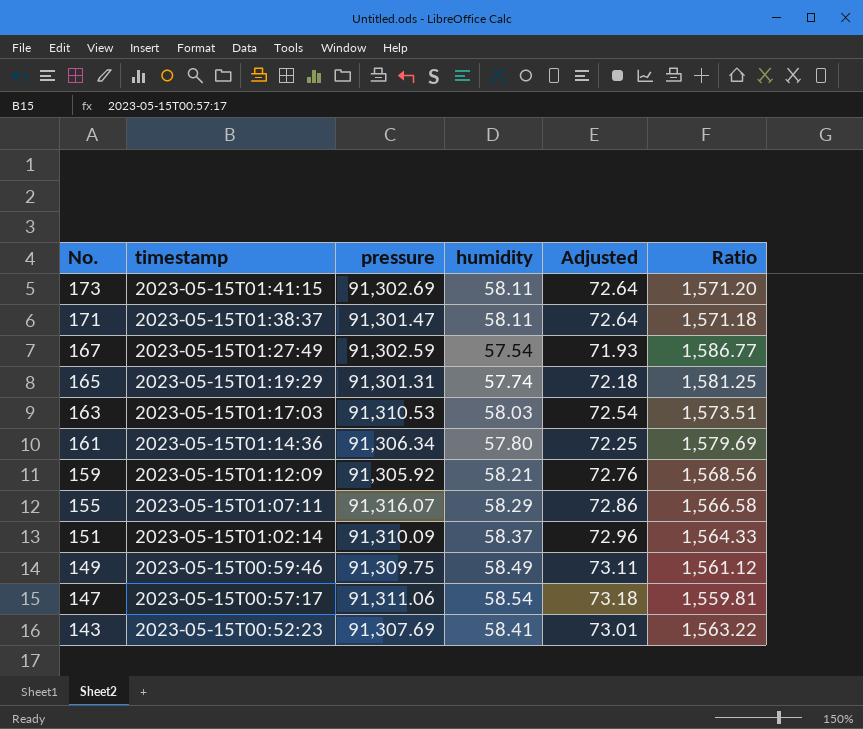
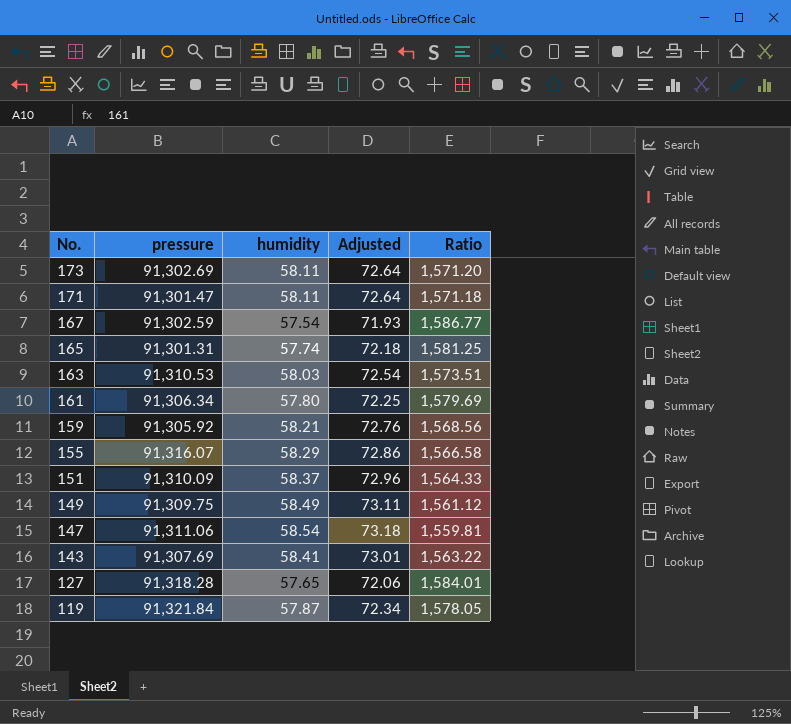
column timestamp | position: 2 -> none
row 127: none -> 91,318.28 | 57.65 | 72.06 | 1,584.01
row 119: none -> 91,321.84 | 57.87 | 72.34 | 1,578.05

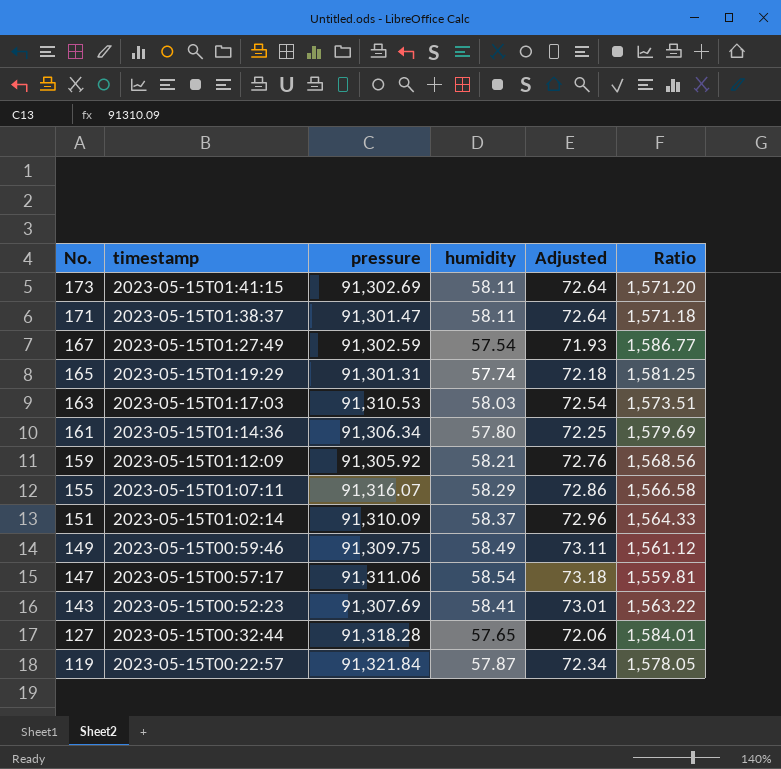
column timestamp | position: none -> 2

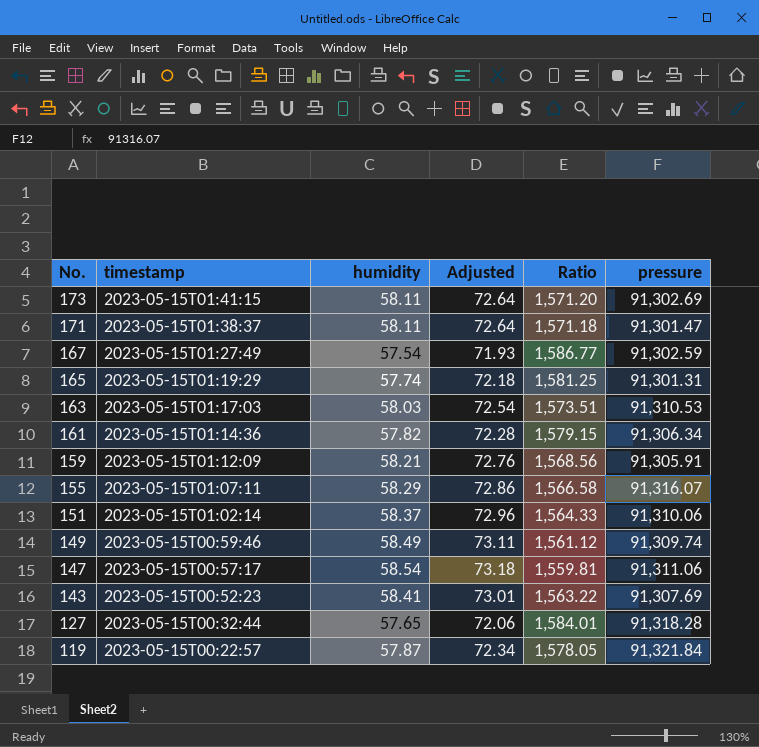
column pressure | position: 3 -> 6
161 | humidity: 57.80 -> 57.82
161 | Adjusted: 72.25 -> 72.28
161 | Ratio: 1,579.69 -> 1,579.15
159 | pressure: 91,305.92 -> 91,305.91
151 | pressure: 91,310.09 -> 91,310.06
149 | pressure: 91,309.75 -> 91,309.74

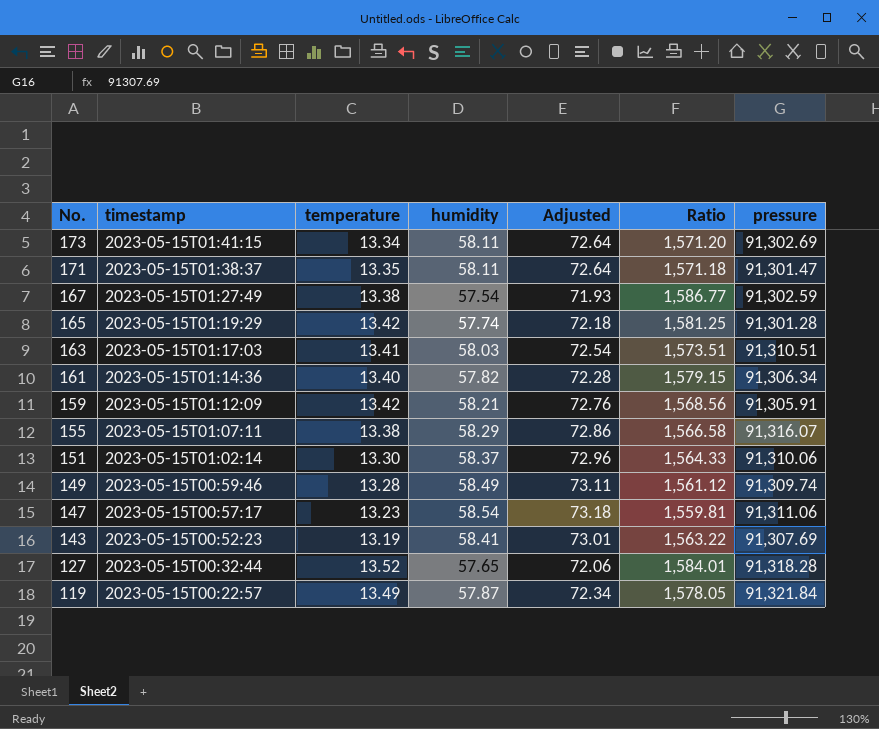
column temperature | position: none -> 3
165 | pressure: 91,301.31 -> 91,301.28
163 | pressure: 91,310.53 -> 91,310.51

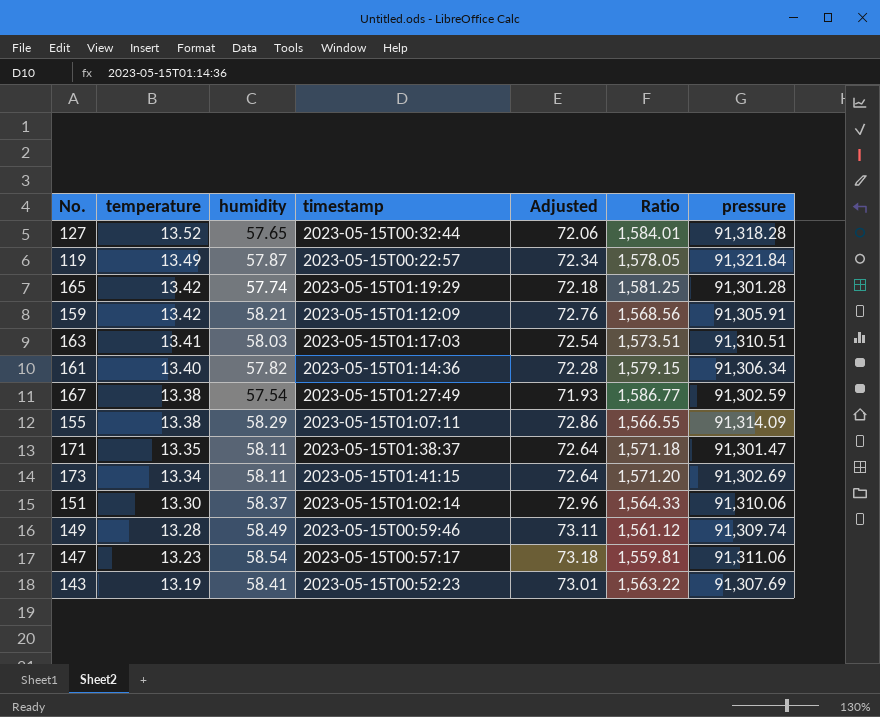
row order: No. descending -> temperature descending
column timestamp | position: 2 -> 4
155 | Ratio: 1,566.58 -> 1,566.55
155 | pressure: 91,316.07 -> 91,314.09

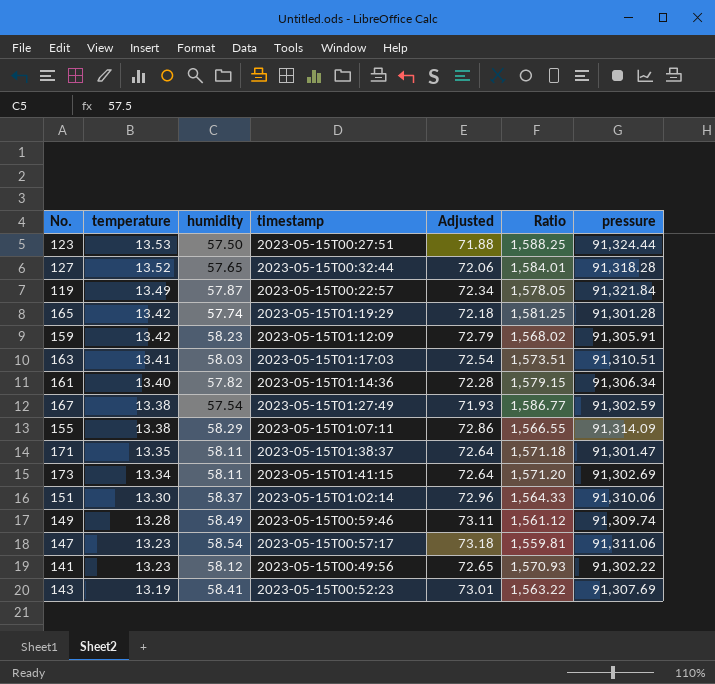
row 123: none -> 13.53 | 57.50 | 2023-05-15T00:27:51 | 71.88 | 1,588.25 | 91,324.44
159 | humidity: 58.21 -> 58.23
159 | Adjusted: 72.76 -> 72.79
159 | Ratio: 1,568.56 -> 1,568.02
row 141: none -> 13.23 | 58.12 | 2023-05-15T00:49:56 | 72.65 | 1,570.93 | 91,302.22

